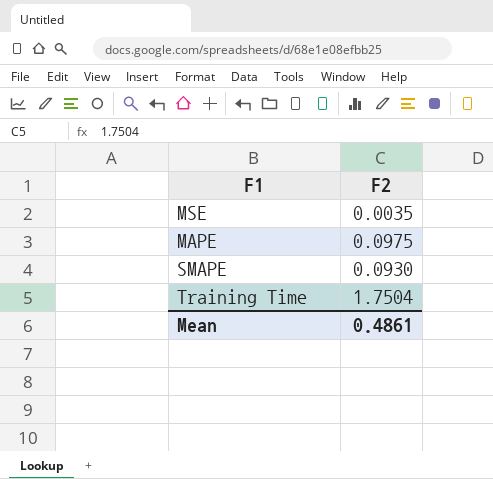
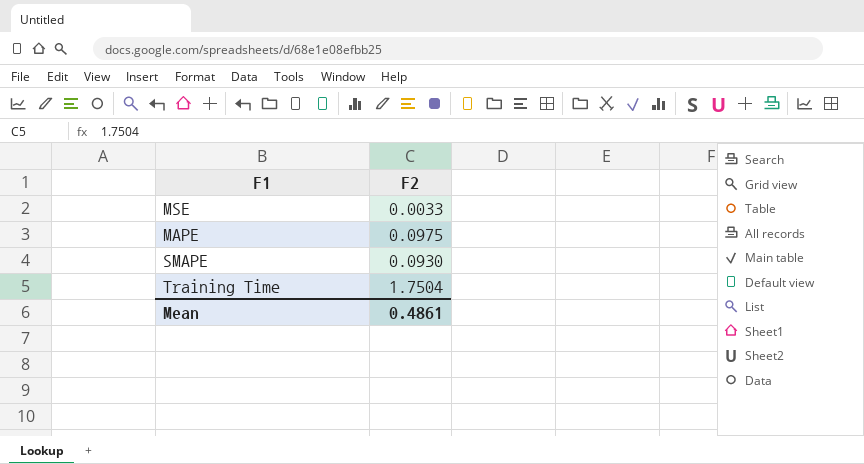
MSE | F2: 0.0035 -> 0.0033

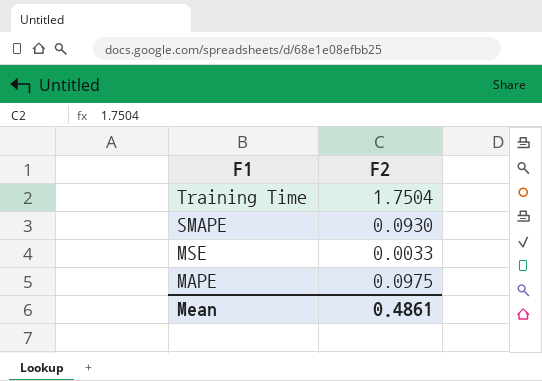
row order: none -> F1 descending

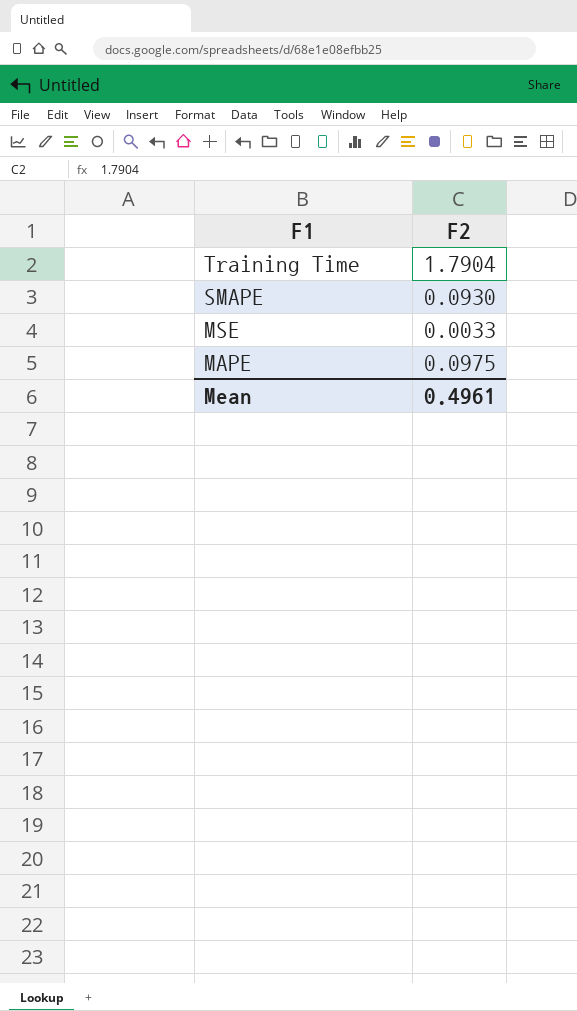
Training Time | F2: 1.7504 -> 1.7904
Mean | F2: 0.4861 -> 0.4961

